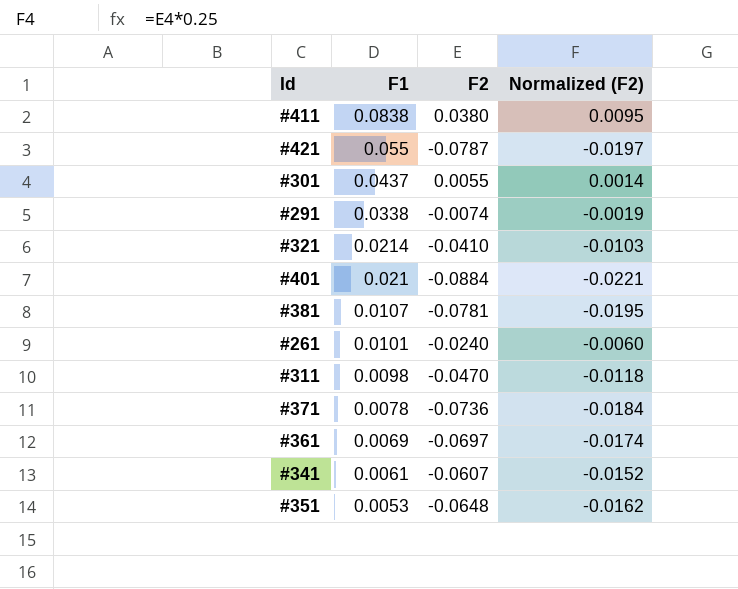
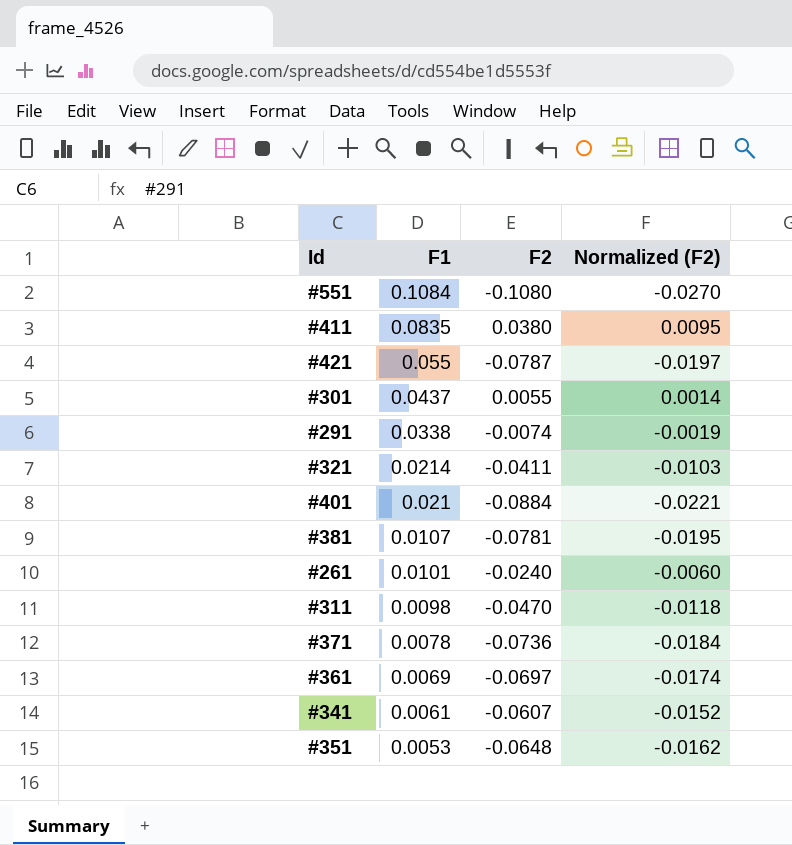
row #551: none -> 0.1084 | -0.1080 | -0.0270
#411 | F1: 0.0838 -> 0.0835
#321 | F2: -0.0410 -> -0.0411

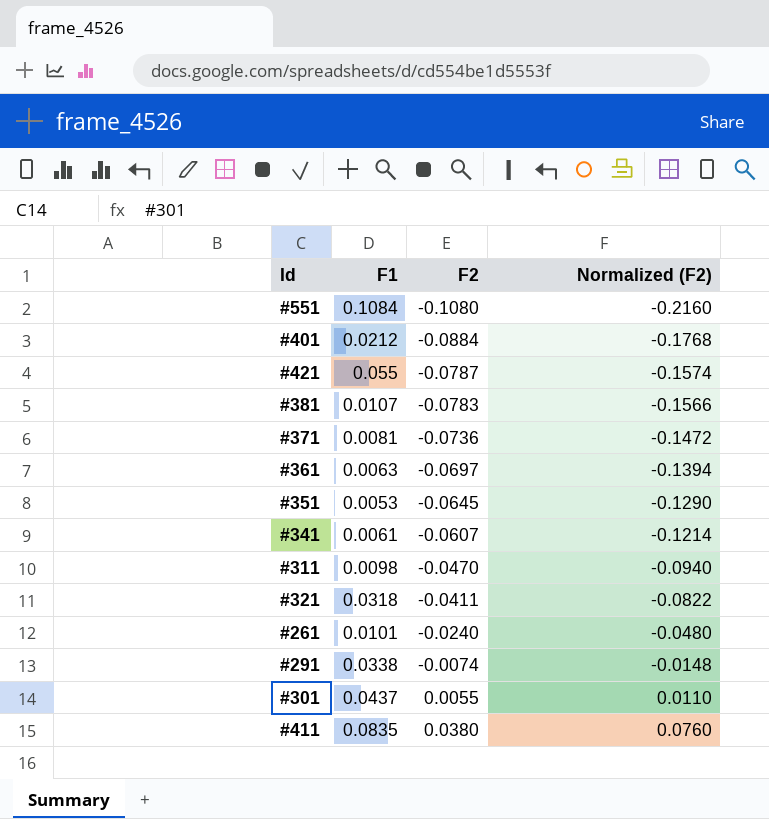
row order: F1 descending -> F2 ascending
column Normalized (F2) | formula: [F2] * 0.25 -> [F2] * 2
#401 | F1: 0.021 -> 0.0212
#381 | F2: -0.0781 -> -0.0783
#371 | F1: 0.0078 -> 0.0081
#361 | F1: 0.0069 -> 0.0063
#351 | F2: -0.0648 -> -0.0645
#321 | F1: 0.0214 -> 0.0318

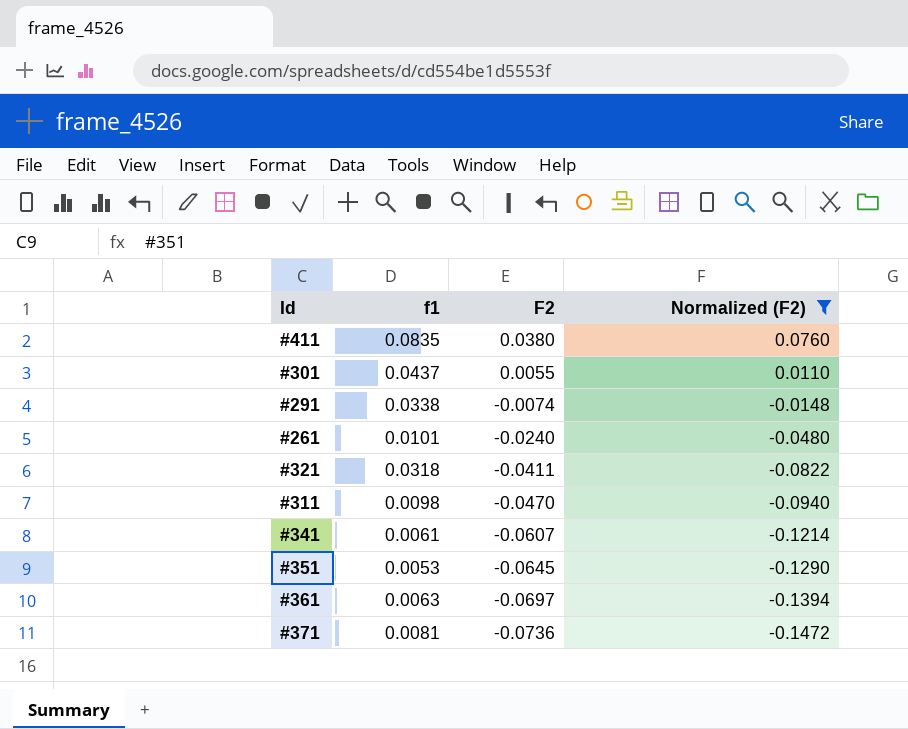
filter: none -> Normalized (F2) >= -0.1472
row order: F2 ascending -> F2 descending
column name: F1 -> f1

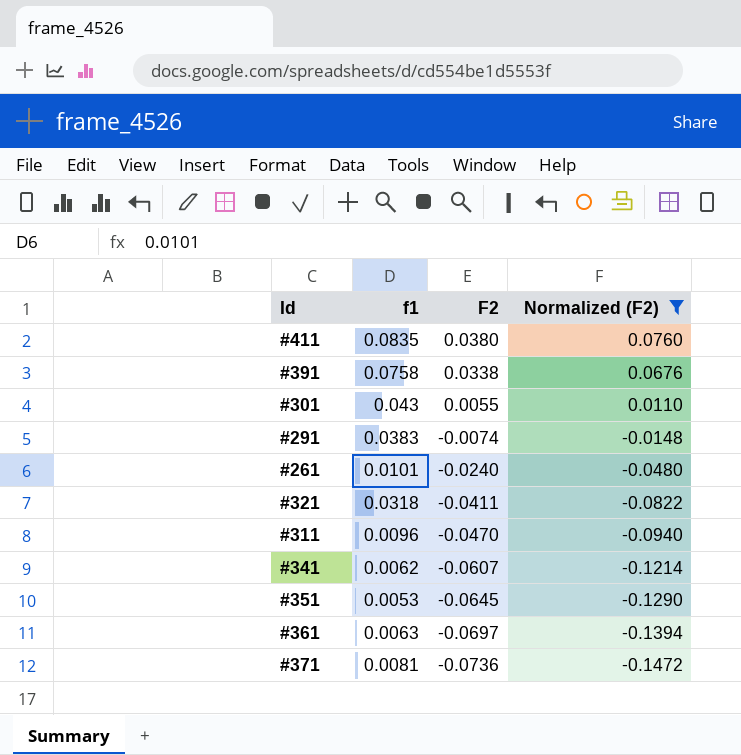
row #391: none -> 0.0758 | 0.0338 | 0.0676
#301 | f1: 0.0437 -> 0.043
#291 | f1: 0.0338 -> 0.0383
#311 | f1: 0.0098 -> 0.0096
#341 | f1: 0.0061 -> 0.0062

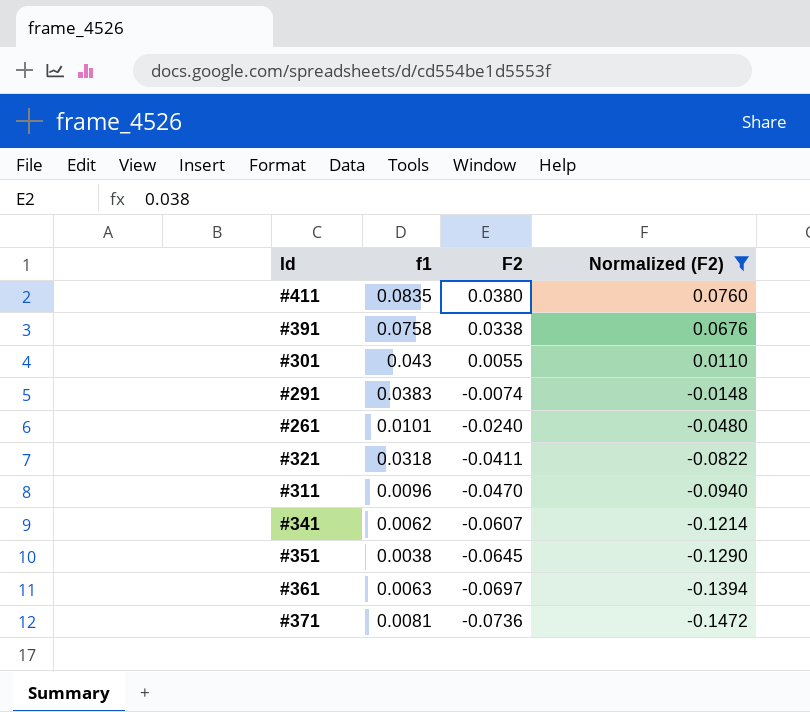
#351 | f1: 0.0053 -> 0.0038

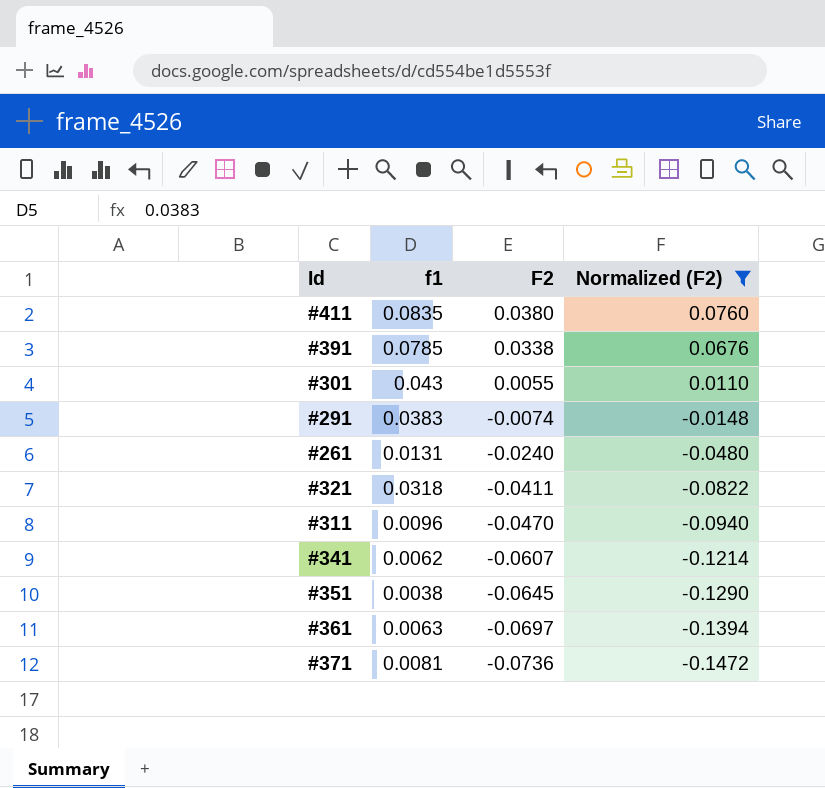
#391 | f1: 0.0758 -> 0.0785
#261 | f1: 0.0101 -> 0.0131

